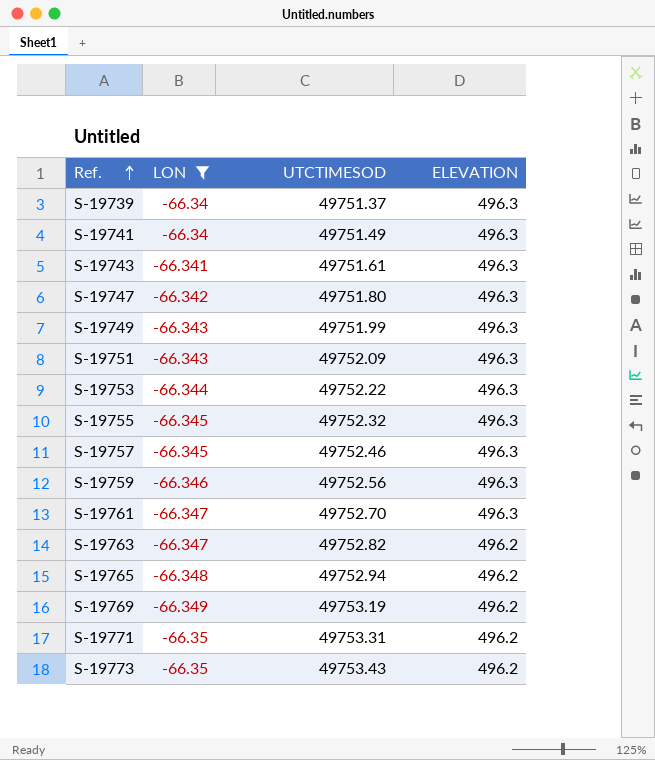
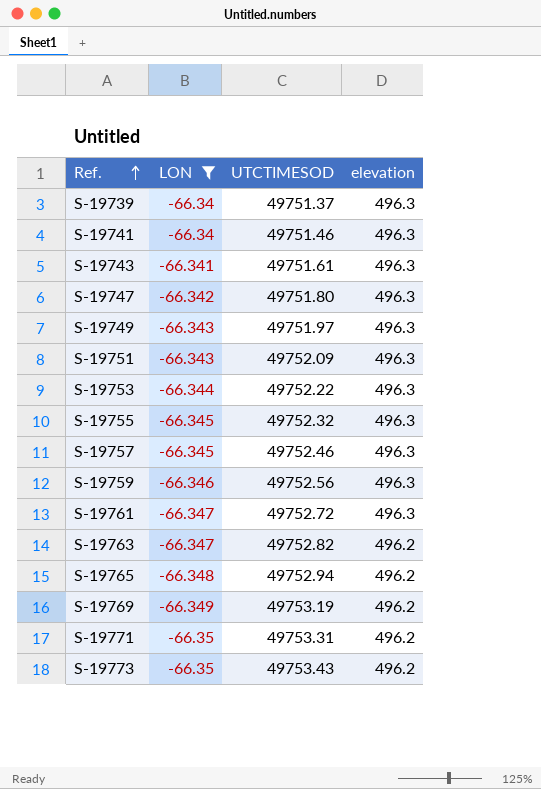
column name: ELEVATION -> elevation
S-19741 | UTCTIMESOD: 49751.49 -> 49751.46
S-19749 | UTCTIMESOD: 49751.99 -> 49751.97
S-19761 | UTCTIMESOD: 49752.70 -> 49752.72

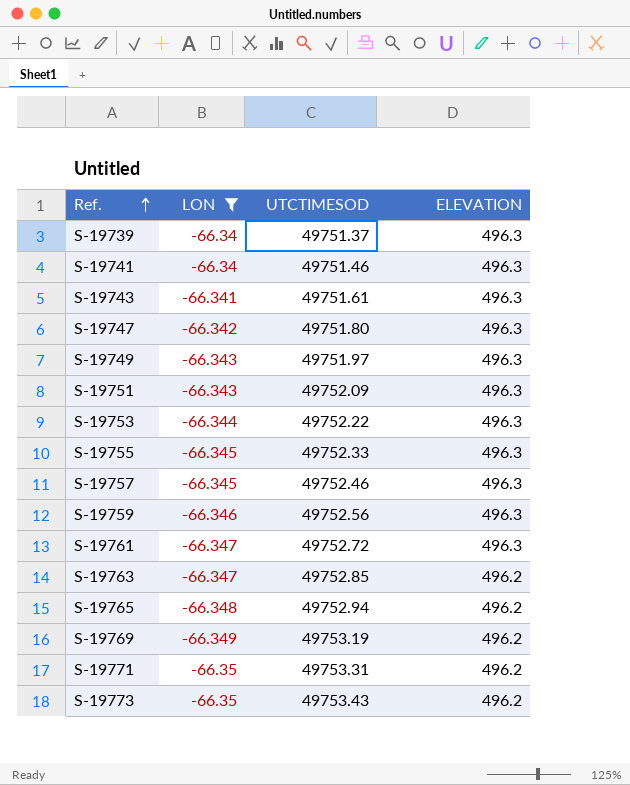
column name: elevation -> ELEVATION
S-19755 | UTCTIMESOD: 49752.32 -> 49752.33
S-19763 | UTCTIMESOD: 49752.82 -> 49752.85

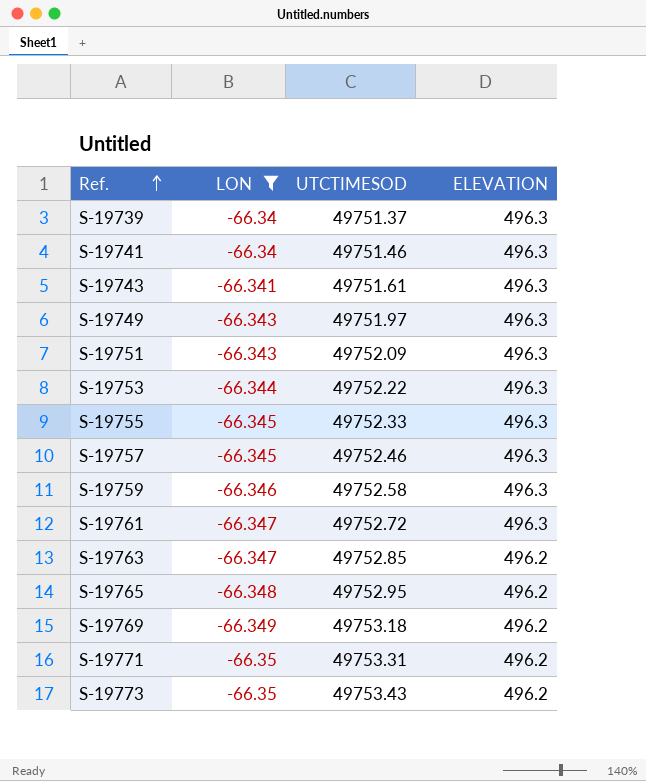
row S-19747: -66.342 | 49751.80 | 496.3 -> none
S-19759 | UTCTIMESOD: 49752.56 -> 49752.58
S-19765 | UTCTIMESOD: 49752.94 -> 49752.95
S-19769 | UTCTIMESOD: 49753.19 -> 49753.18

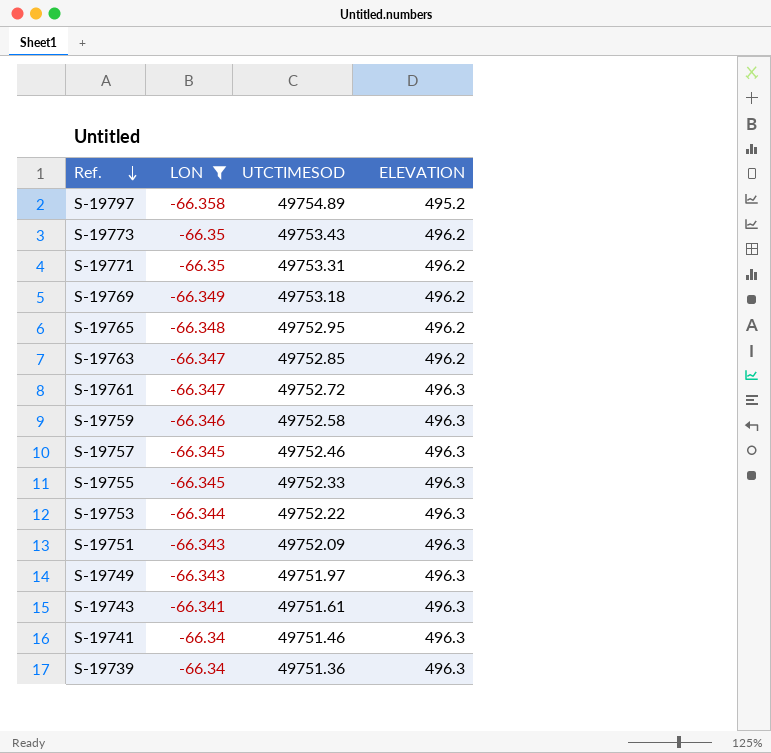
row order: Ref. ascending -> Ref. descending
row S-19797: none -> -66.358 | 49754.89 | 495.2
S-19739 | UTCTIMESOD: 49751.37 -> 49751.36

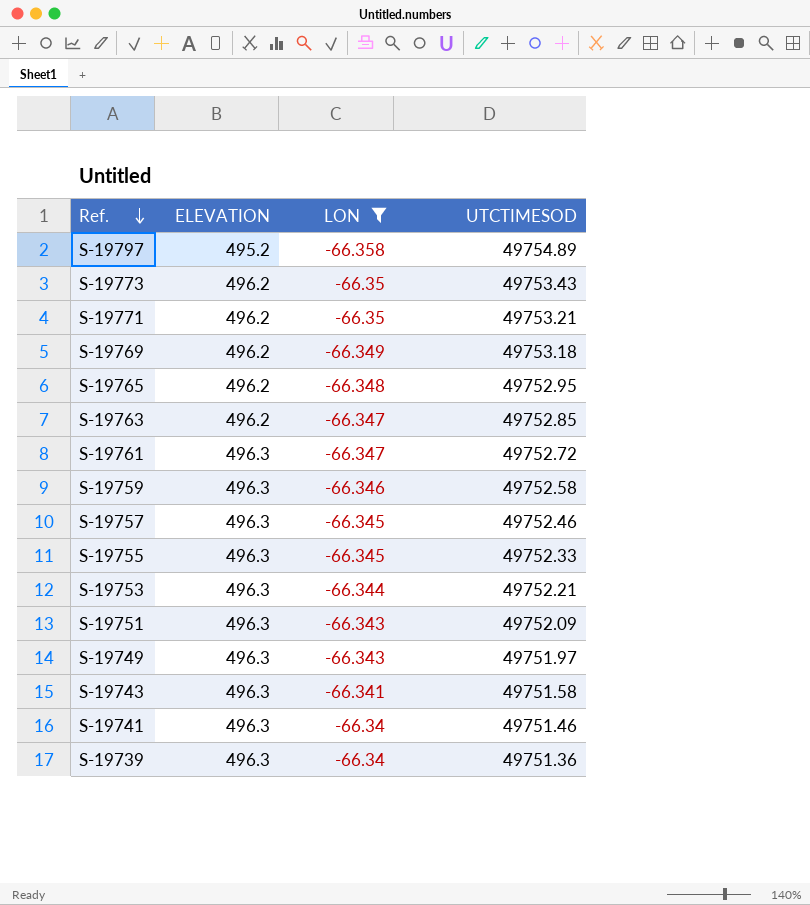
column ELEVATION | position: 4 -> 2
S-19771 | UTCTIMESOD: 49753.31 -> 49753.21
S-19753 | UTCTIMESOD: 49752.22 -> 49752.21
S-19743 | UTCTIMESOD: 49751.61 -> 49751.58

